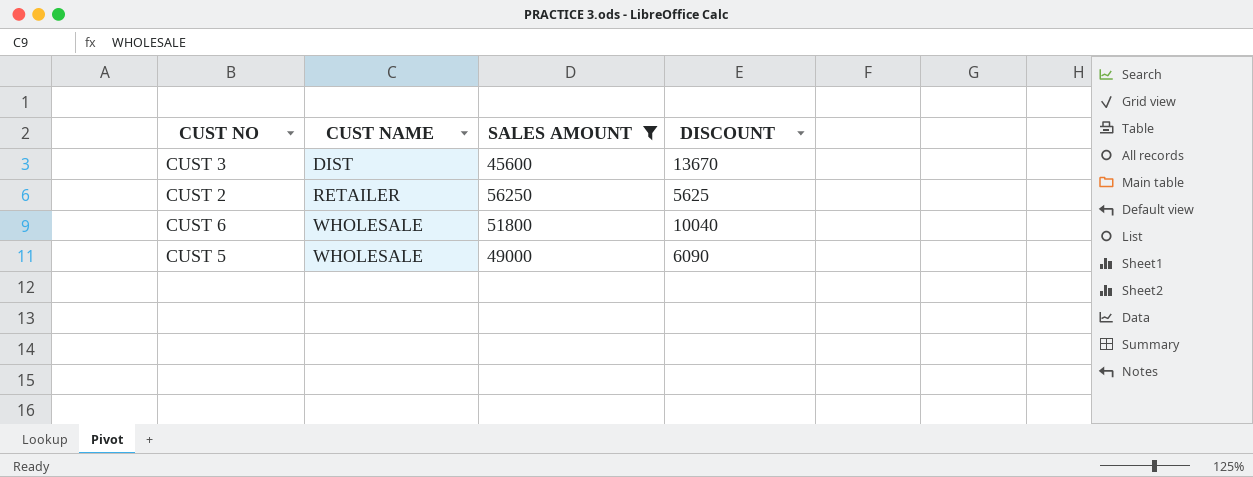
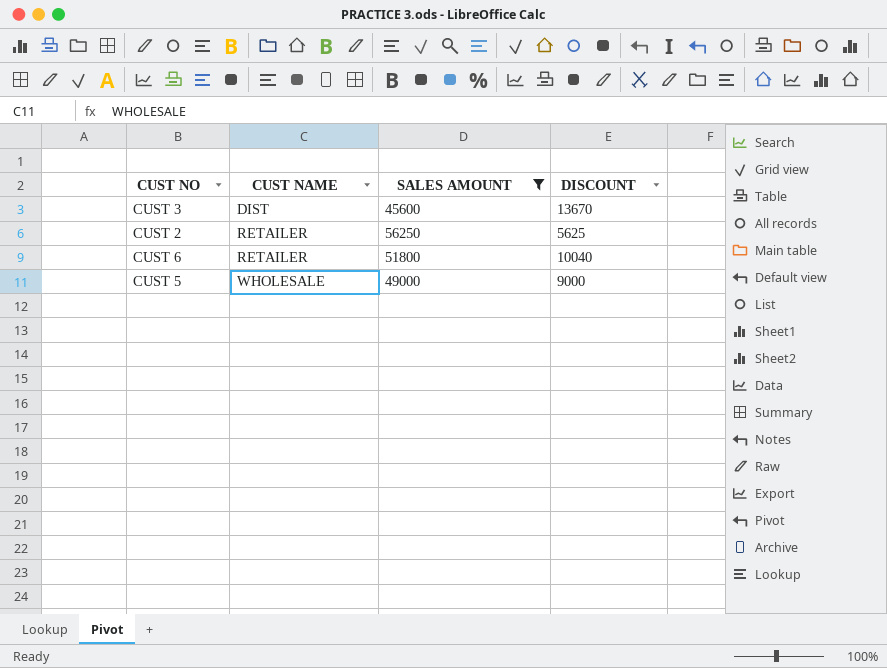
CUST 6 | CUST NAME: WHOLESALE -> RETAILER
CUST 5 | DISCOUNT: 6090 -> 9000

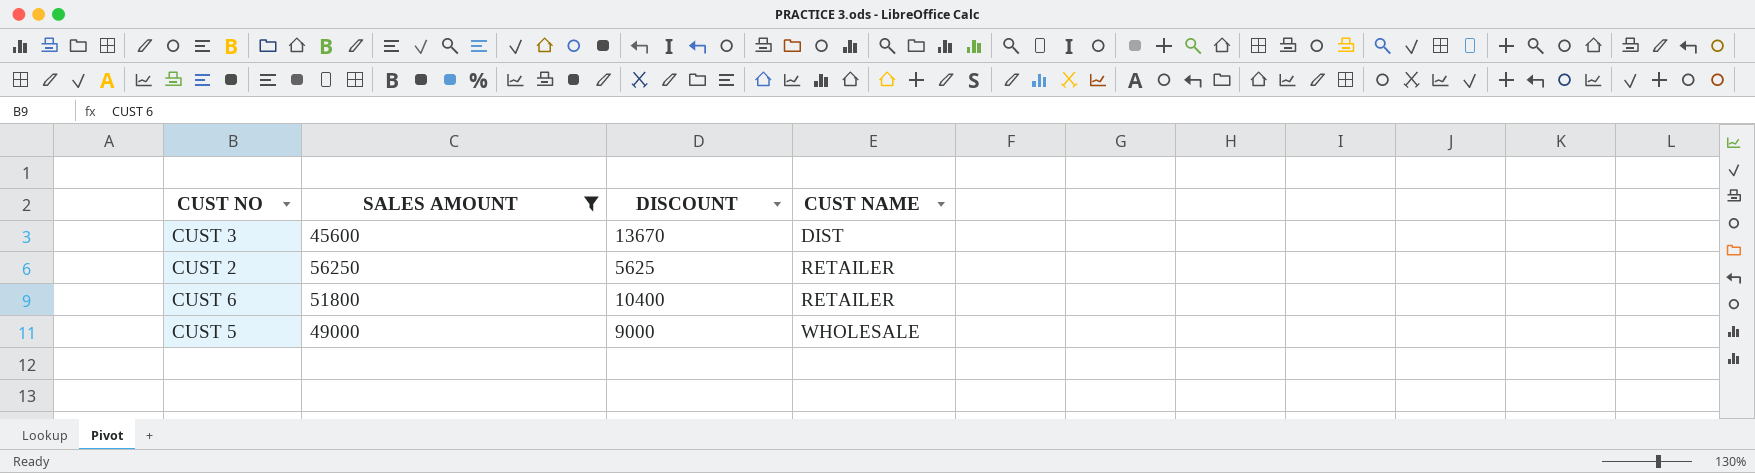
column CUST NAME | position: 2 -> 4
CUST 6 | DISCOUNT: 10040 -> 10400

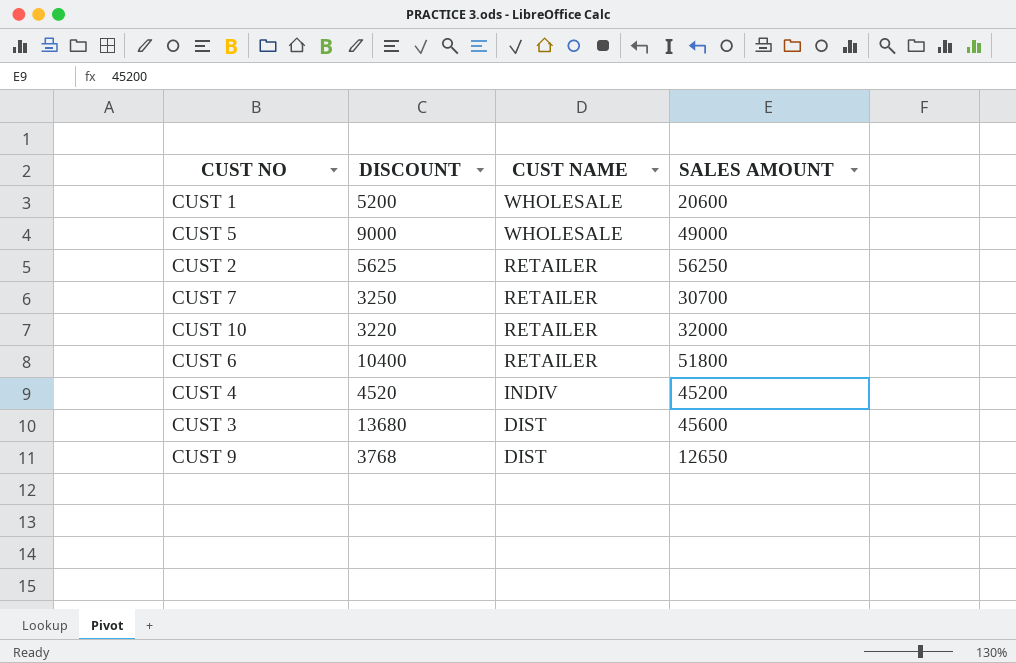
filter: SALES AMOUNT >= 45600 -> none
row order: CUST NAME ascending -> CUST NAME descending
column SALES AMOUNT | position: 2 -> 4
CUST 3 | DISCOUNT: 13670 -> 13680

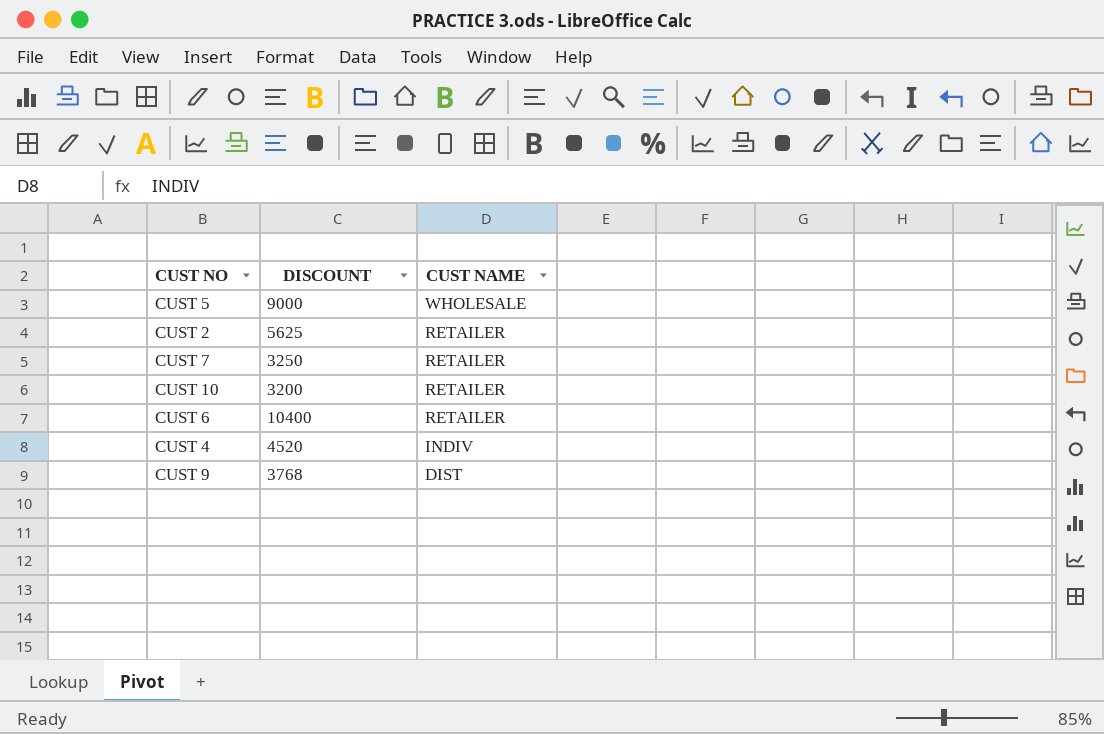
column SALES AMOUNT | position: 4 -> none
row CUST 1: 5200 | WHOLESALE | 20600 -> none
row CUST 3: 13680 | DIST | 45600 -> none
CUST 10 | DISCOUNT: 3220 -> 3200

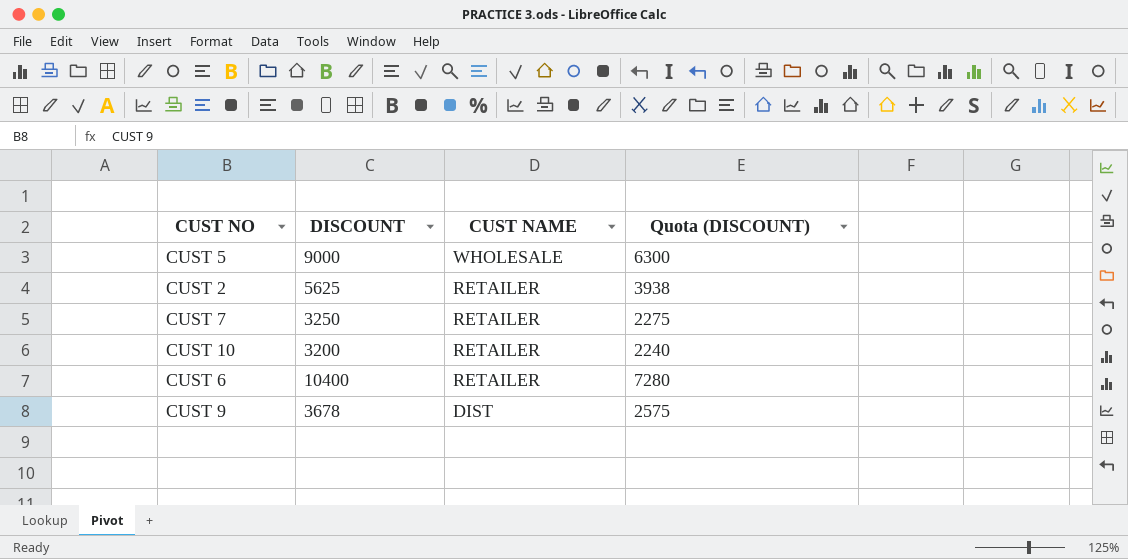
column Quota (DISCOUNT) | formula: none -> [DISCOUNT] * 0.7
row CUST 4: 4520 | INDIV -> none
CUST 9 | DISCOUNT: 3768 -> 3678

